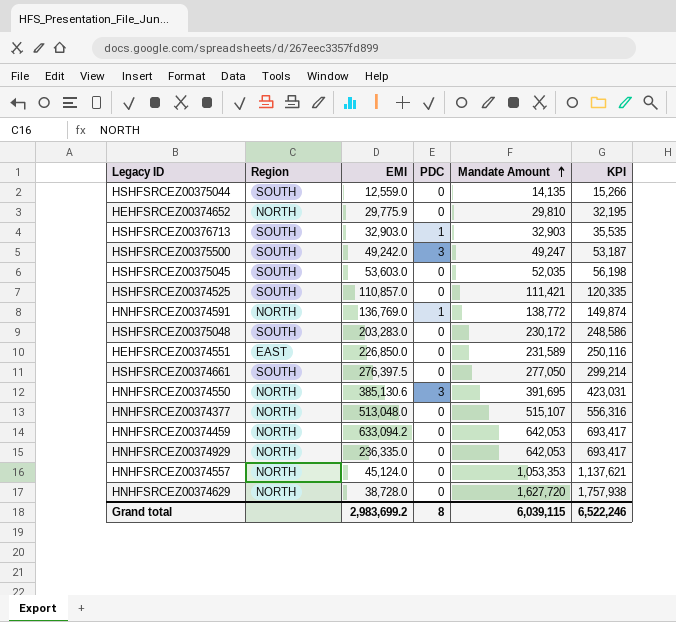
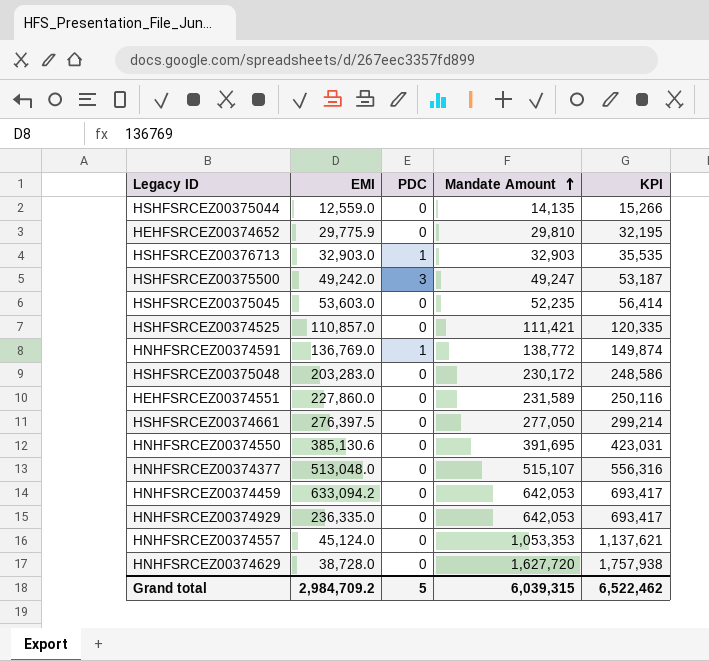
column Region | position: 2 -> none
HSHFSRCEZ00375045 | Mandate Amount: 52,035 -> 52,235
HSHFSRCEZ00375045 | KPI: 56,198 -> 56,414
HEHFSRCEZ00374551 | EMI: 226,850.0 -> 227,860.0
HNHFSRCEZ00374550 | PDC: 3 -> 0
Grand total | EMI: 2,983,699.2 -> 2,984,709.2
Grand total | PDC: 8 -> 5
Grand total | Mandate Amount: 6,039,115 -> 6,039,315
Grand total | KPI: 6,522,246 -> 6,522,462

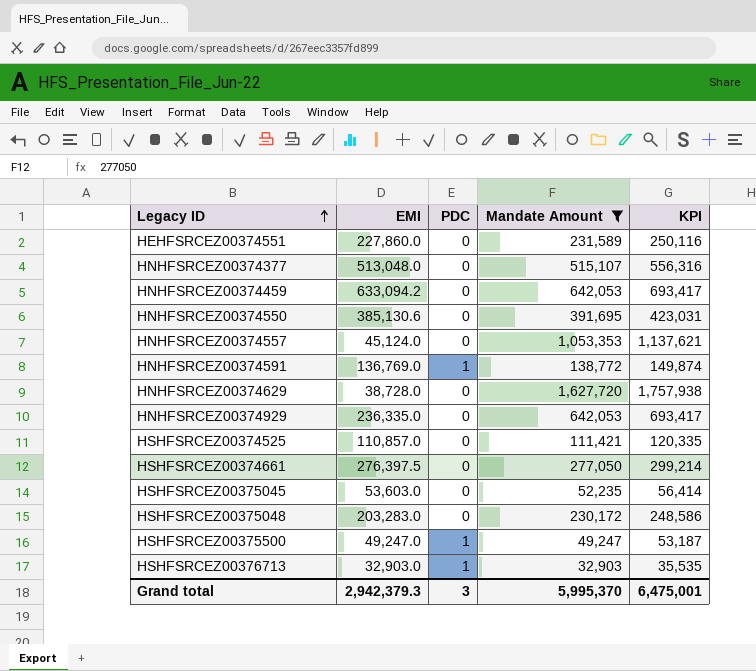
filter: none -> Mandate Amount >= 32,903
row order: Mandate Amount ascending -> Legacy ID ascending
HSHFSRCEZ00375500 | EMI: 49,242.0 -> 49,247.0
HSHFSRCEZ00375500 | PDC: 3 -> 1
Grand total | EMI: 2,984,709.2 -> 2,942,379.3
Grand total | PDC: 5 -> 3
Grand total | Mandate Amount: 6,039,315 -> 5,995,370
Grand total | KPI: 6,522,462 -> 6,475,001

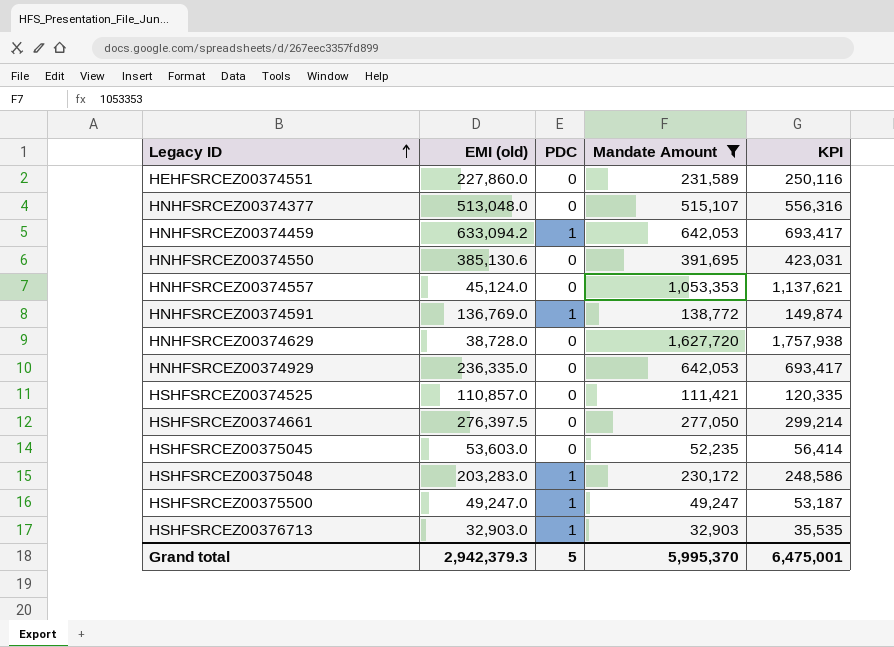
column name: EMI -> EMI (old)
HNHFSRCEZ00374459 | PDC: 0 -> 1
HSHFSRCEZ00375048 | PDC: 0 -> 1
Grand total | PDC: 3 -> 5

